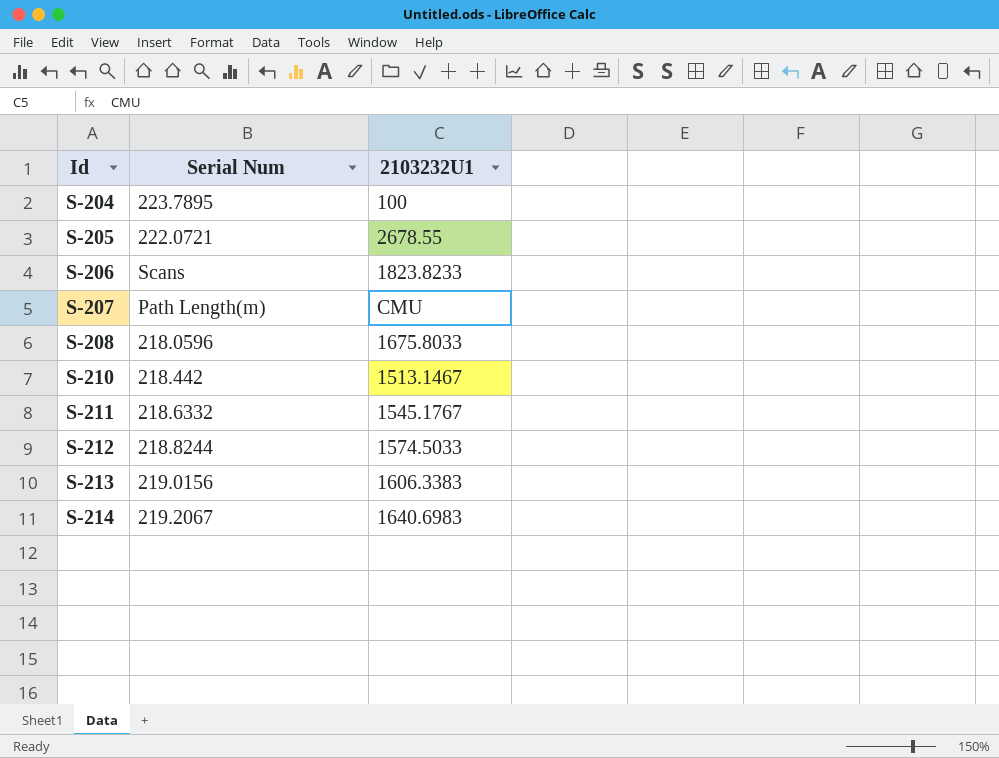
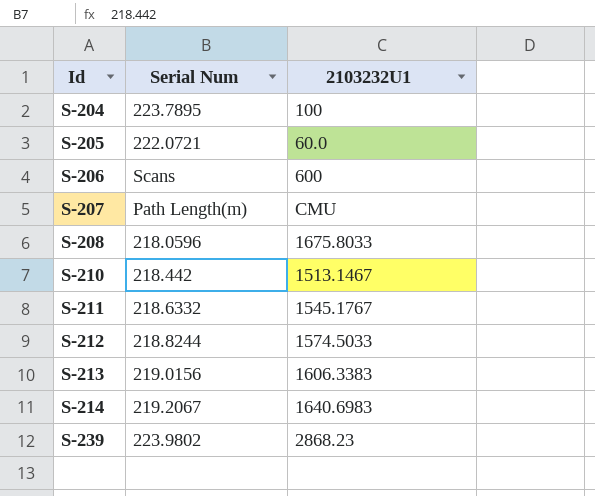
S-205 | 2103232U1: 2678.55 -> 60.0
S-206 | 2103232U1: 1823.8233 -> 600
row S-239: none -> 223.9802 | 2868.23

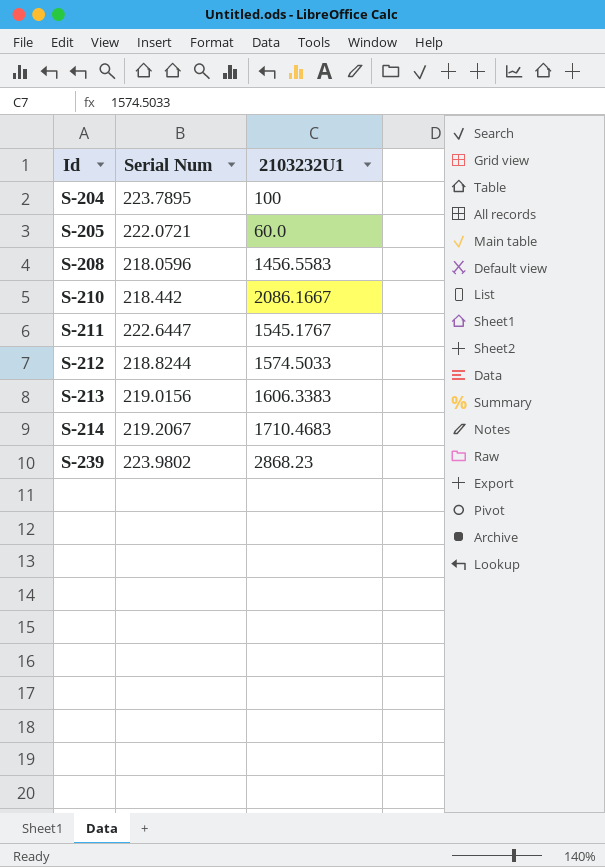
row S-206: Scans | 600 -> none
row S-207: Path Length(m) | CMU -> none
S-208 | 2103232U1: 1675.8033 -> 1456.5583
S-210 | 2103232U1: 1513.1467 -> 2086.1667
S-211 | Serial Num: 218.6332 -> 222.6447
S-214 | 2103232U1: 1640.6983 -> 1710.4683

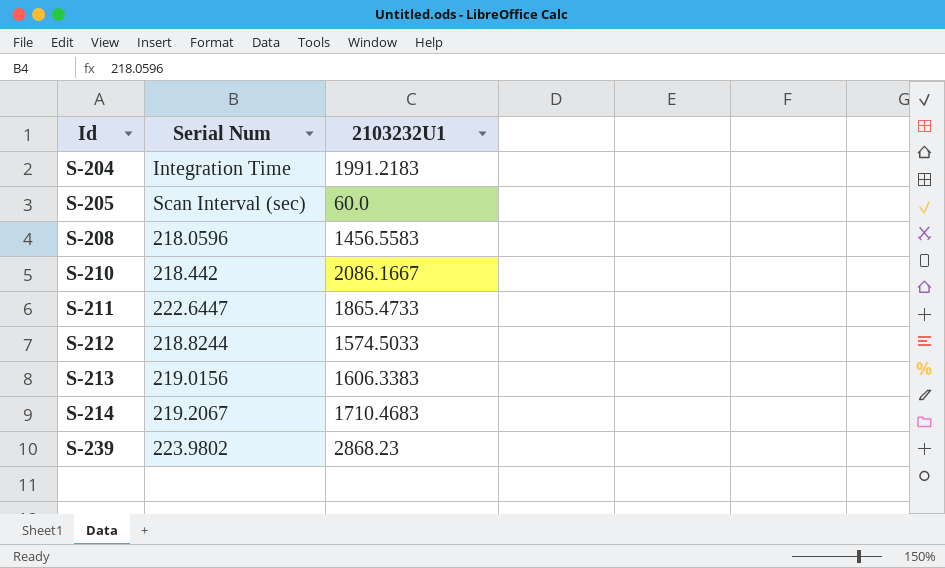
S-204 | Serial Num: 223.7895 -> Integration Time
S-204 | 2103232U1: 100 -> 1991.2183
S-205 | Serial Num: 222.0721 -> Scan Interval (sec)
S-211 | 2103232U1: 1545.1767 -> 1865.4733

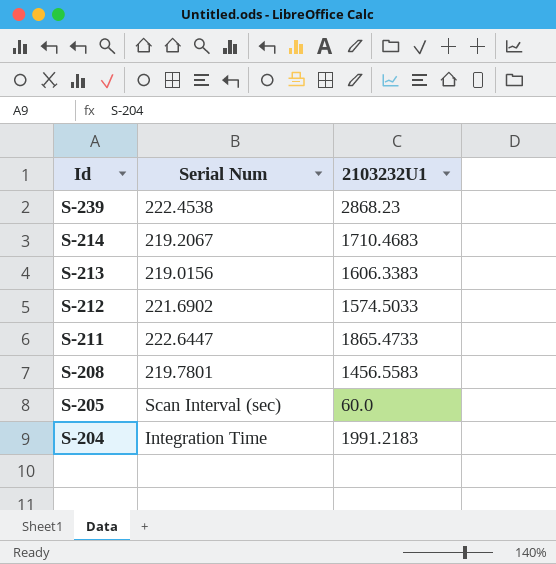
row order: Id ascending -> Id descending
row S-210: 218.442 | 2086.1667 -> none
S-239 | Serial Num: 223.9802 -> 222.4538
S-212 | Serial Num: 218.8244 -> 221.6902
S-208 | Serial Num: 218.0596 -> 219.7801

